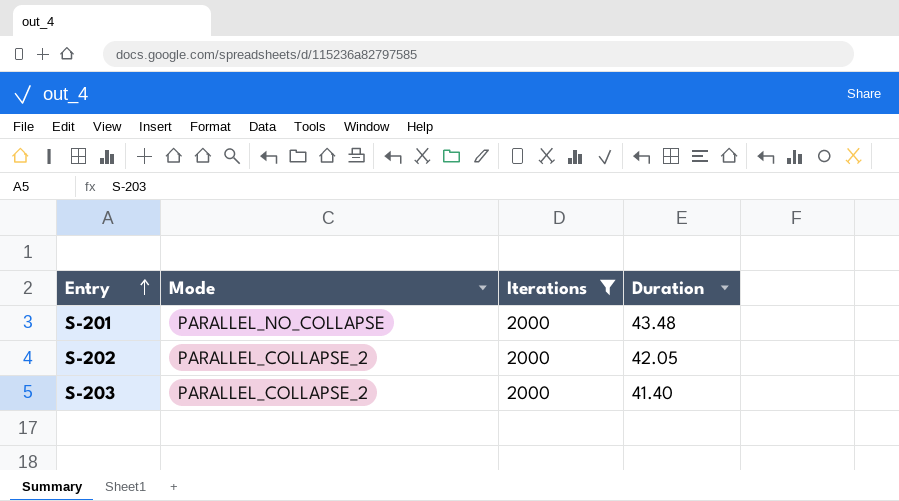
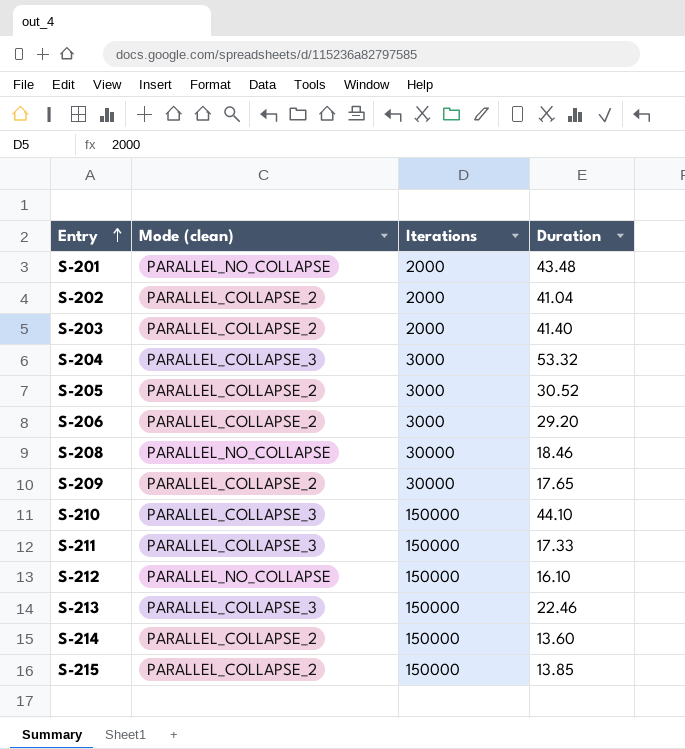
filter: Iterations = 2000 -> none
column name: Mode -> Mode (clean)
S-202 | Duration: 42.05 -> 41.04

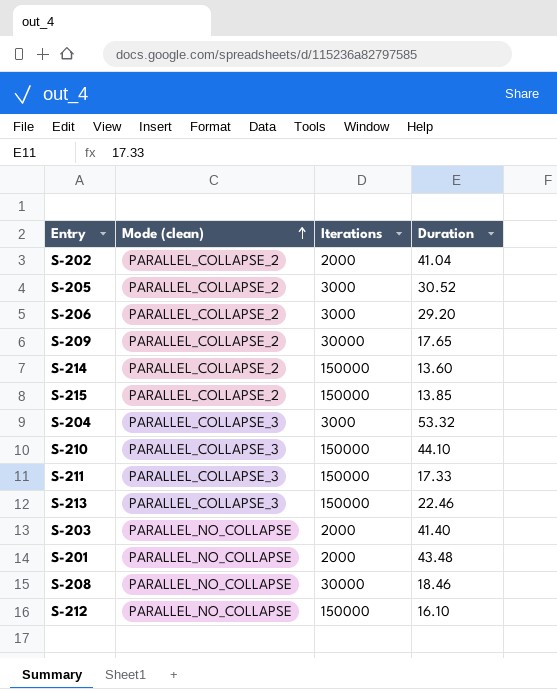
row order: Entry ascending -> Mode (clean) ascending
S-203 | Mode (clean): PARALLEL_COLLAPSE_2 -> PARALLEL_NO_COLLAPSE

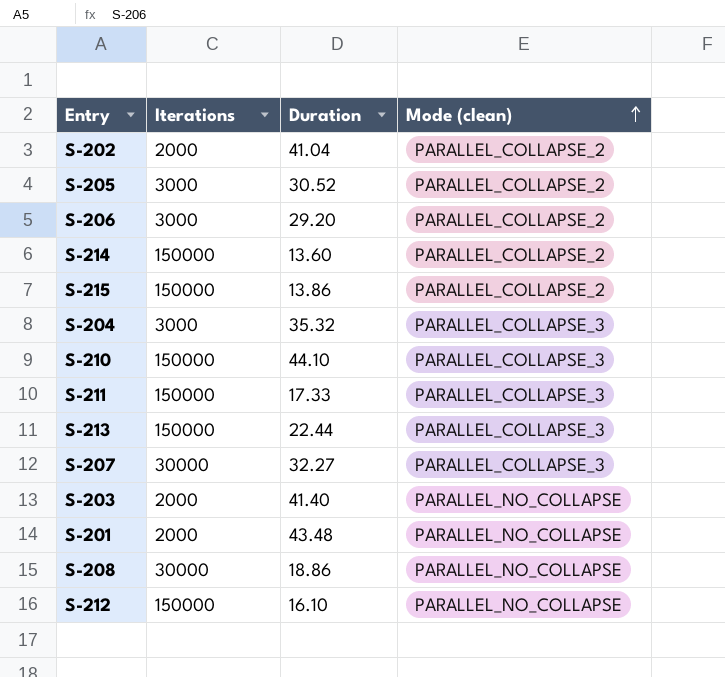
column Mode (clean) | position: 2 -> 4
row S-209: PARALLEL_COLLAPSE_2 | 30000 | 17.65 -> none
S-215 | Duration: 13.85 -> 13.86
S-204 | Duration: 53.32 -> 35.32
S-213 | Duration: 22.46 -> 22.44
row S-207: none -> 30000 | 32.27 | PARALLEL_COLLAPSE_3
S-208 | Duration: 18.46 -> 18.86

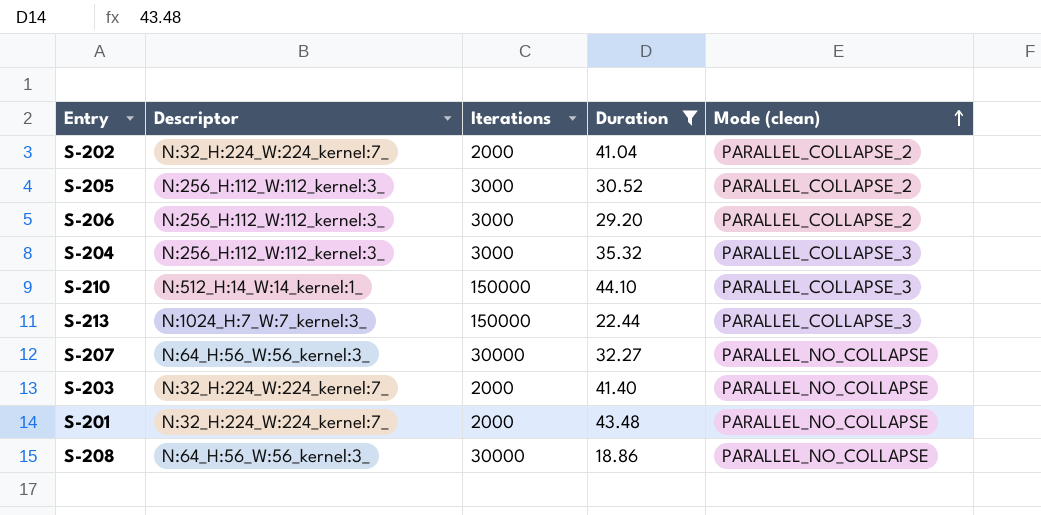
filter: none -> Duration >= 18.86
column Descriptor | position: none -> 2
S-207 | Mode (clean): PARALLEL_COLLAPSE_3 -> PARALLEL_NO_COLLAPSE

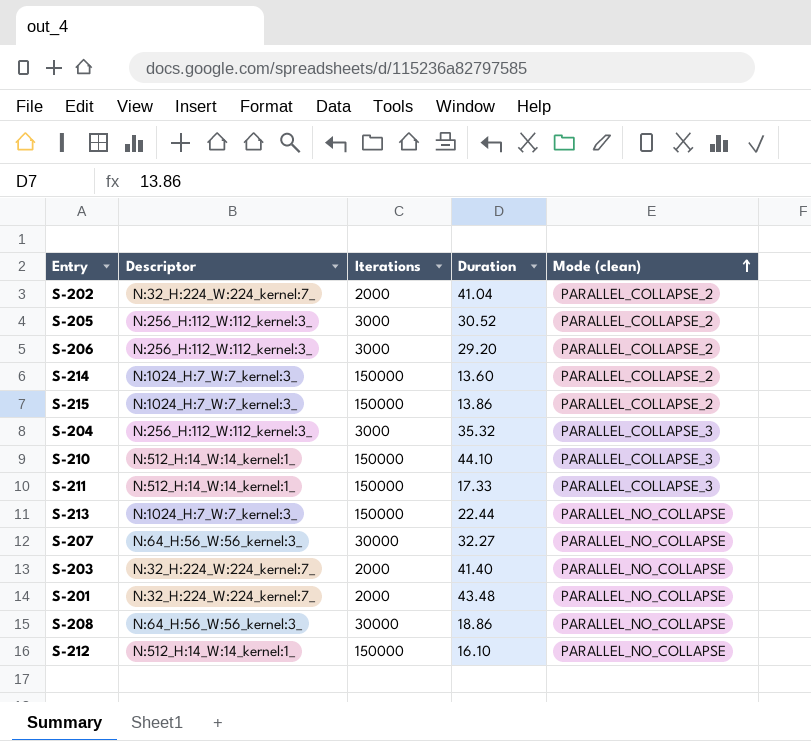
filter: Duration >= 18.86 -> none
S-213 | Mode (clean): PARALLEL_COLLAPSE_3 -> PARALLEL_NO_COLLAPSE

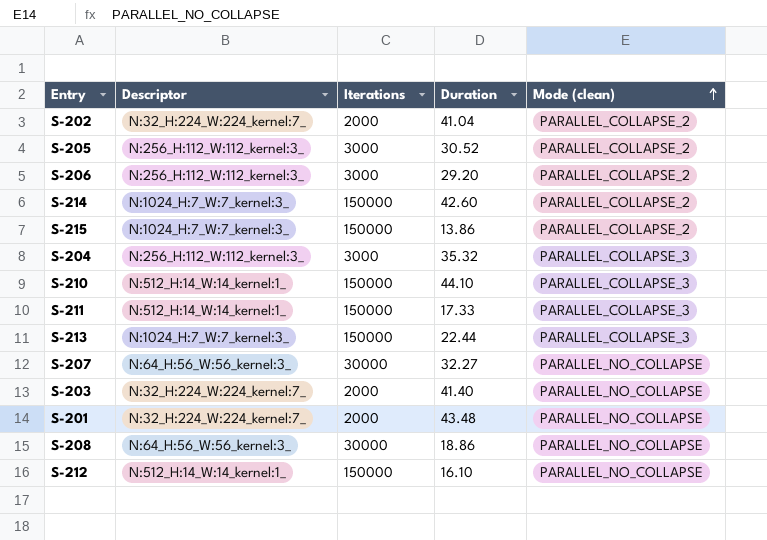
S-214 | Duration: 13.60 -> 42.60
S-213 | Mode (clean): PARALLEL_NO_COLLAPSE -> PARALLEL_COLLAPSE_3

